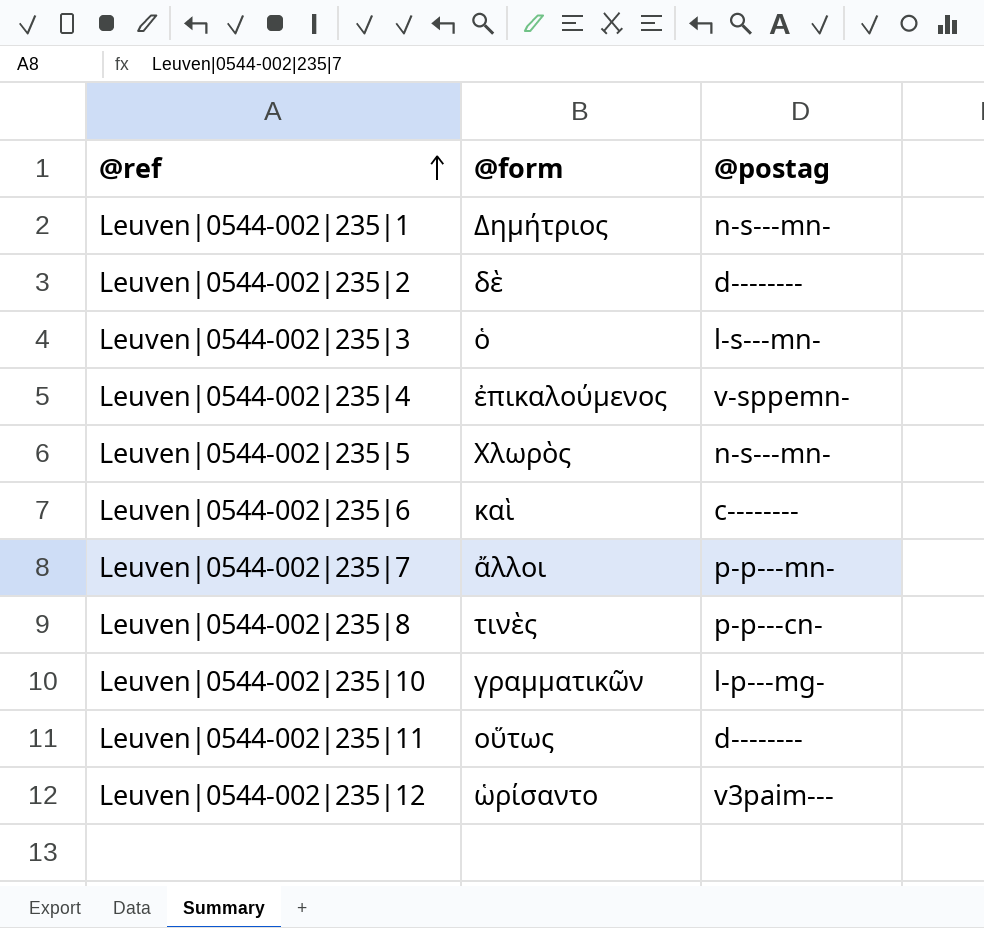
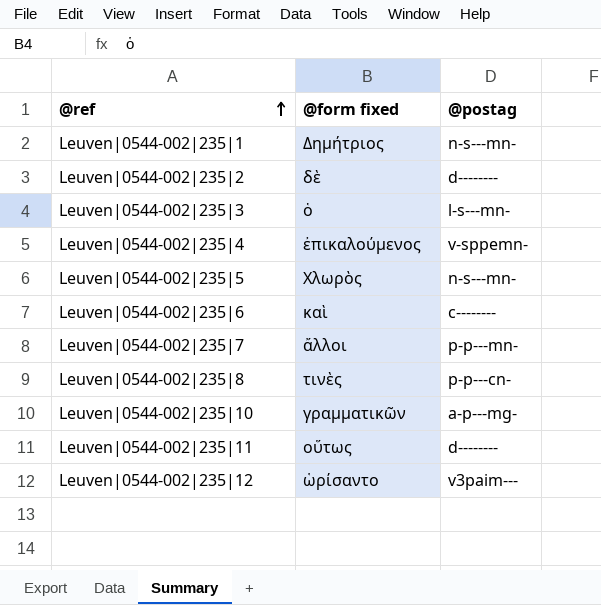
column name: @form -> @form fixed
Leuven|0544-002|235|10 | @postag: l-p---mg- -> a-p---mg-

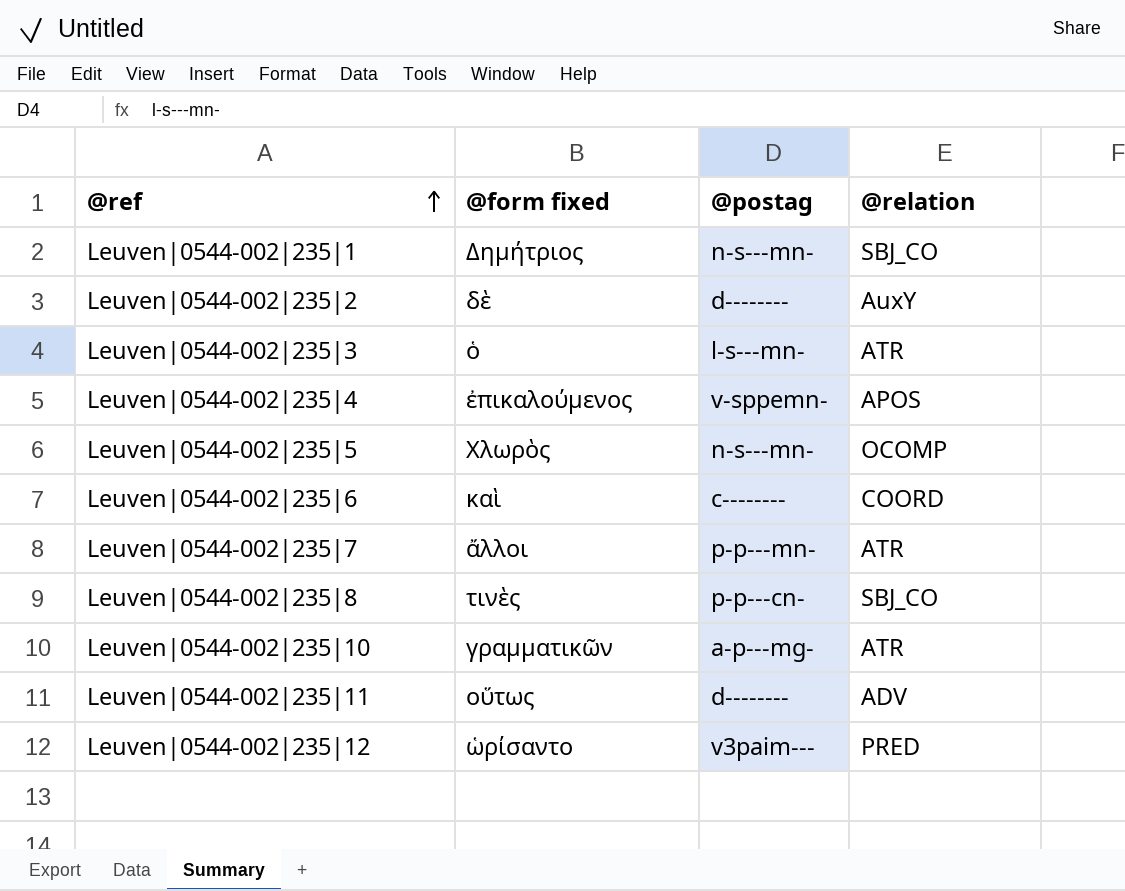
column @relation | position: none -> 4

